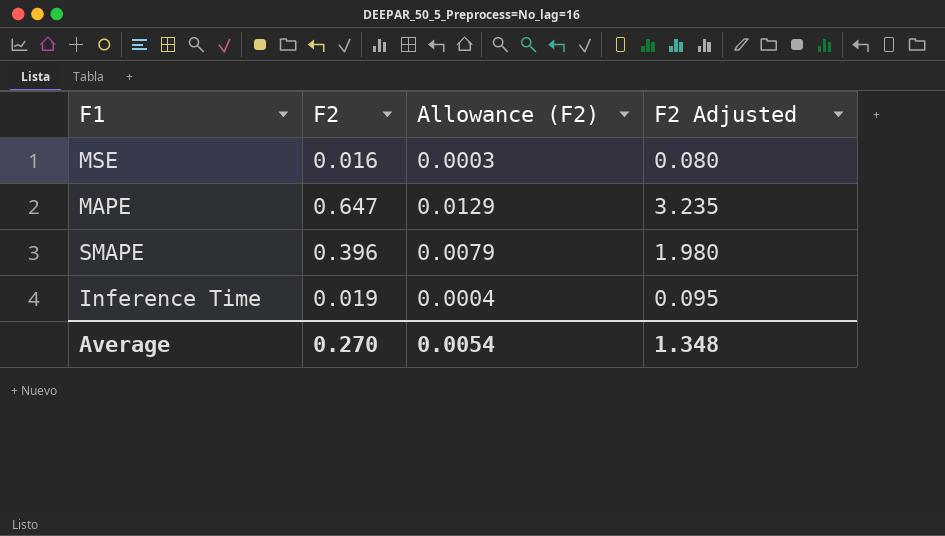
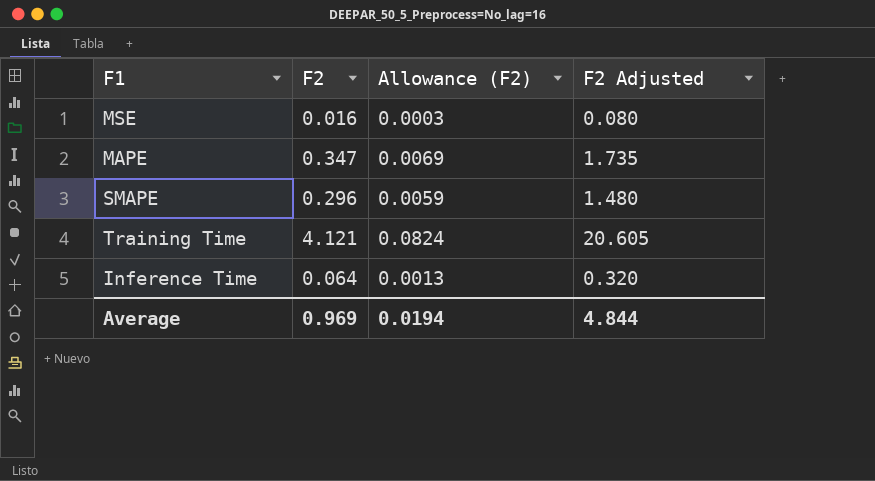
MAPE | F2: 0.647 -> 0.347
MAPE | Allowance (F2): 0.0129 -> 0.0069
MAPE | F2 Adjusted: 3.235 -> 1.735
SMAPE | F2: 0.396 -> 0.296
SMAPE | Allowance (F2): 0.0079 -> 0.0059
SMAPE | F2 Adjusted: 1.980 -> 1.480
row Training Time: none -> 4.121 | 0.0824 | 20.605
Inference Time | F2: 0.019 -> 0.064
Inference Time | Allowance (F2): 0.0004 -> 0.0013
Inference Time | F2 Adjusted: 0.095 -> 0.320
Average | F2: 0.270 -> 0.969
Average | Allowance (F2): 0.0054 -> 0.0194
Average | F2 Adjusted: 1.348 -> 4.844

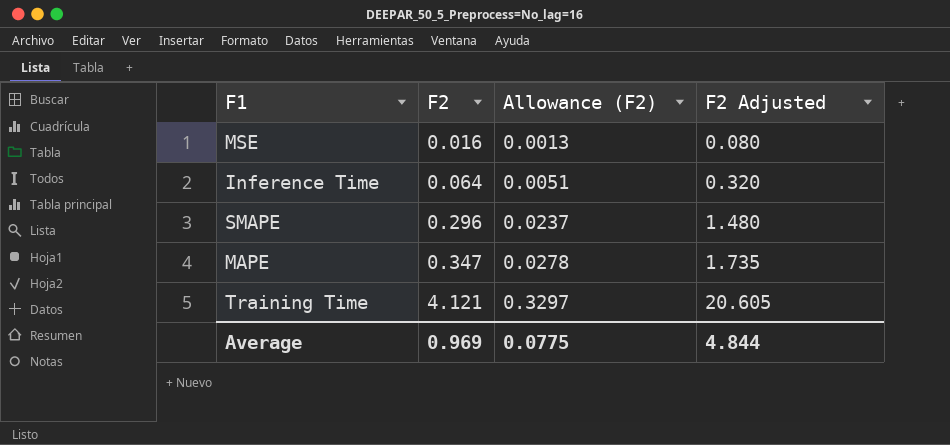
row order: none -> F2 ascending
column Allowance (F2) | formula: [F2] * 0.02 -> [F2] * 0.08
Average | Allowance (F2): 0.0194 -> 0.0775

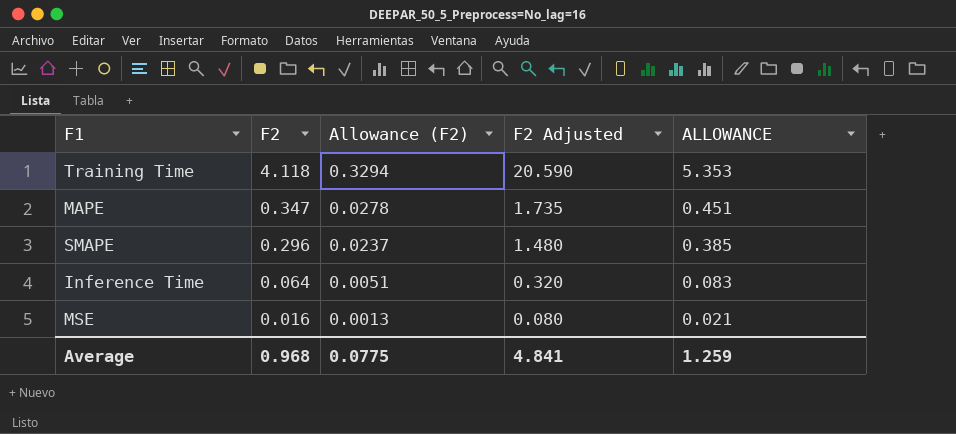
row order: F2 ascending -> F2 descending
column ALLOWANCE | formula: none -> [F2] * 1.3
Training Time | F2: 4.121 -> 4.118
Training Time | Allowance (F2): 0.3297 -> 0.3294
Training Time | F2 Adjusted: 20.605 -> 20.590
Average | F2: 0.969 -> 0.968
Average | F2 Adjusted: 4.844 -> 4.841

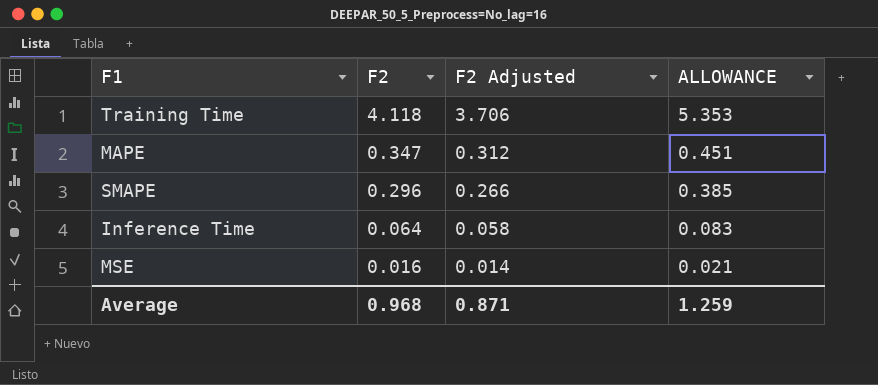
column Allowance (F2) | formula: [F2] * 0.08 -> none
column F2 Adjusted | formula: [F2] * 5 -> [F2] * 0.9
Average | F2 Adjusted: 4.841 -> 0.871

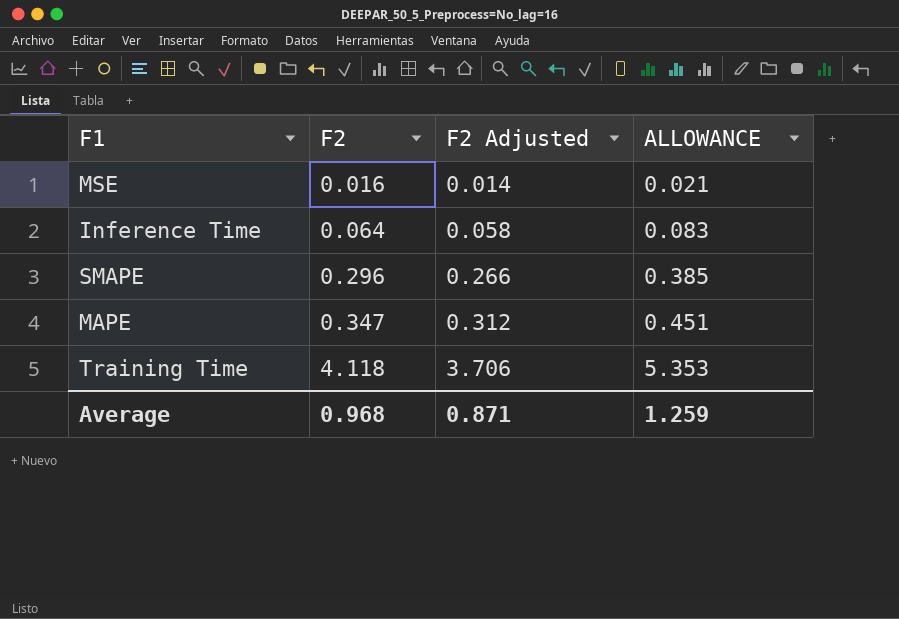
row order: F2 descending -> F2 ascending

